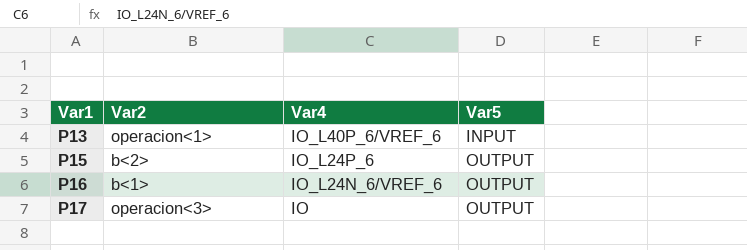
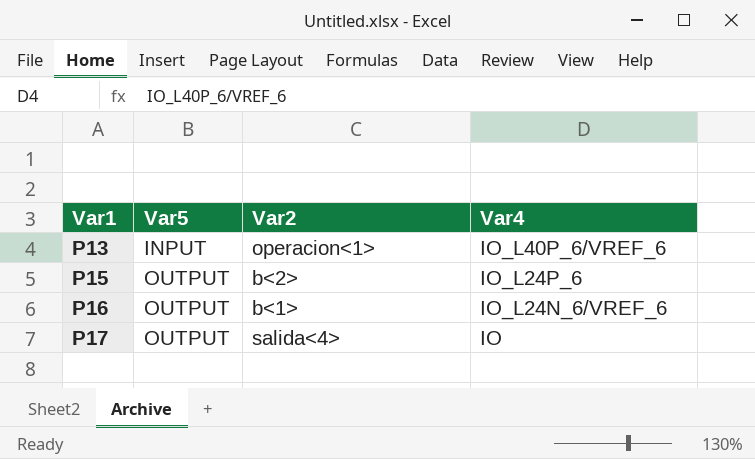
column Var5 | position: 4 -> 2
P17 | Var2: operacion<3> -> salida<4>

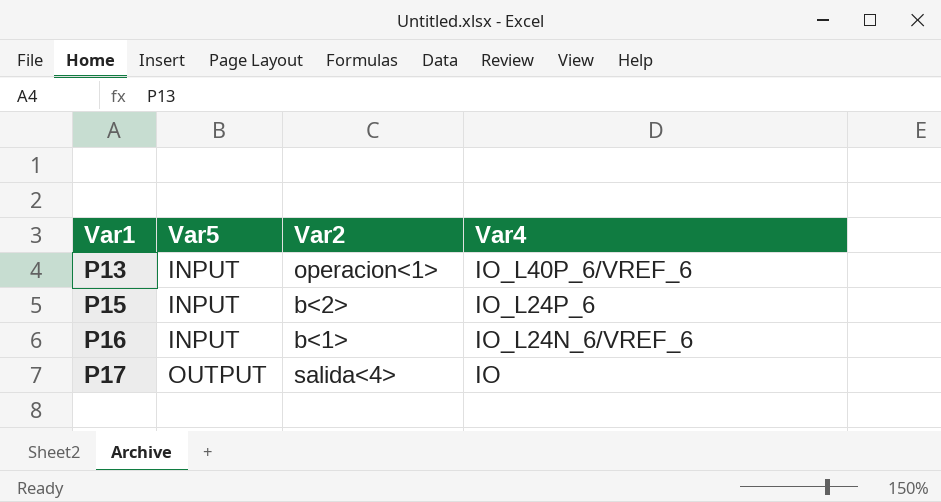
P15 | Var5: OUTPUT -> INPUT
P16 | Var5: OUTPUT -> INPUT

